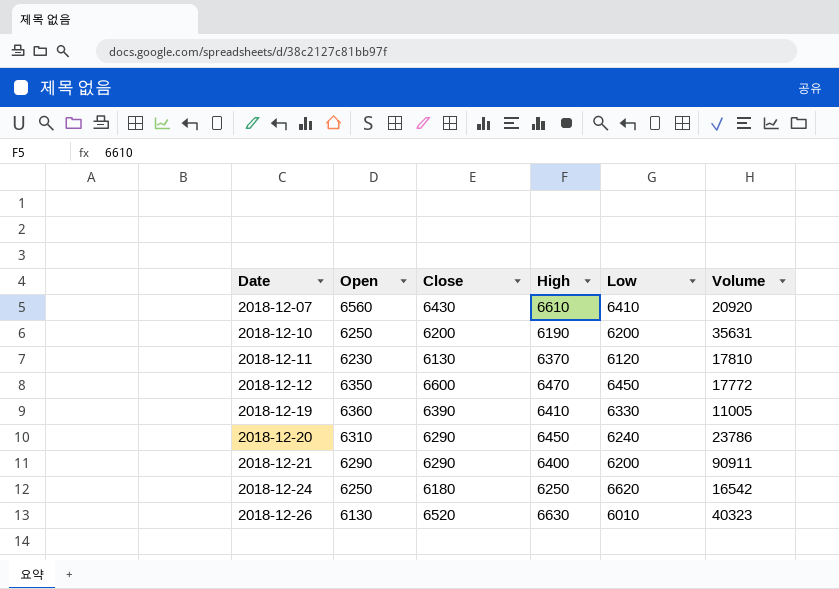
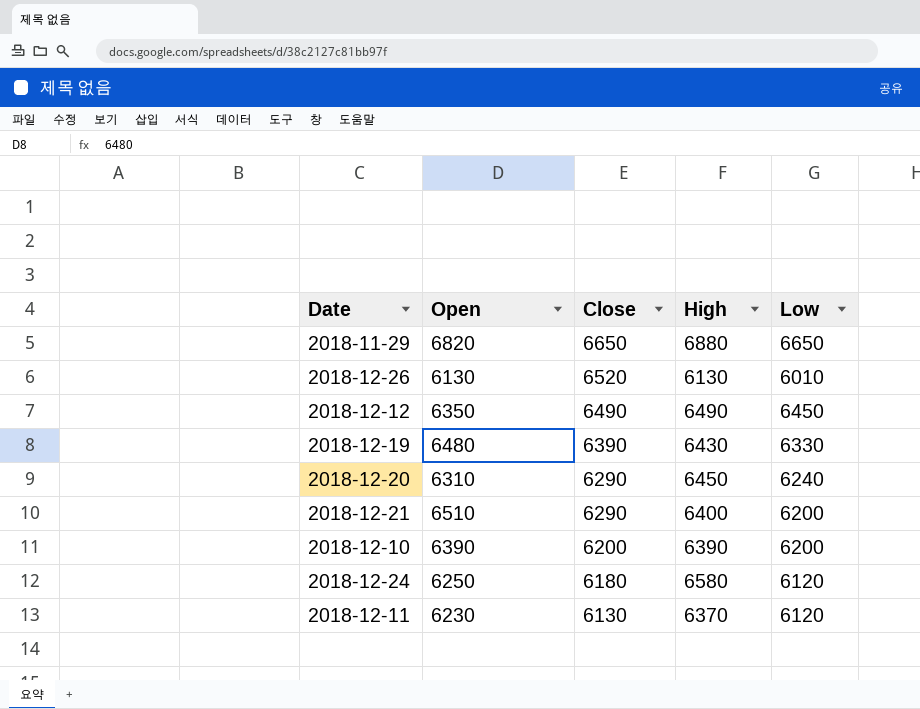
row order: Date ascending -> Close descending
column Volume | position: 6 -> none
row 2018-12-07: 6560 | 6430 | 6610 | 6410 | 20920 -> none
row 2018-11-29: none -> 6820 | 6650 | 6880 | 6650
2018-12-26 | High: 6630 -> 6130
2018-12-12 | Close: 6600 -> 6490
2018-12-12 | High: 6470 -> 6490
2018-12-19 | Open: 6360 -> 6480
2018-12-19 | High: 6410 -> 6430
2018-12-21 | Open: 6290 -> 6510
2018-12-10 | Open: 6250 -> 6390
2018-12-10 | High: 6190 -> 6390
2018-12-24 | High: 6250 -> 6580
2018-12-24 | Low: 6620 -> 6120

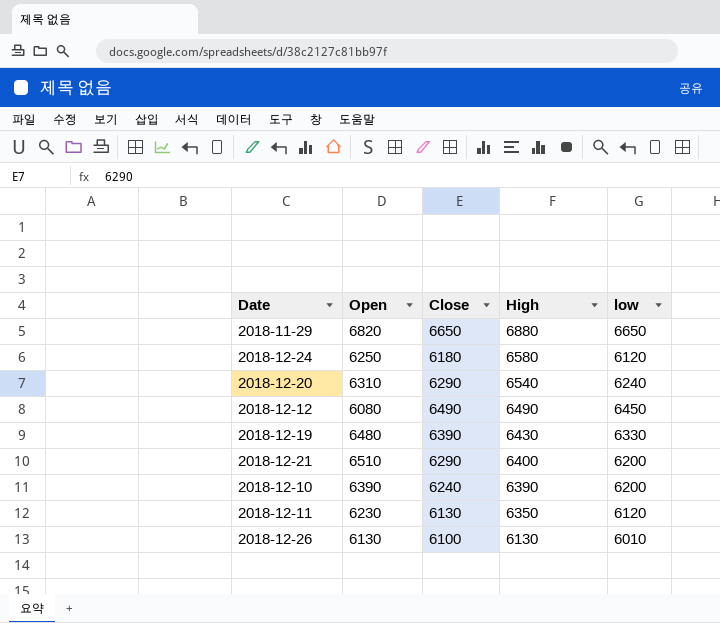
row order: Close descending -> High descending
column name: Low -> low
2018-12-20 | High: 6450 -> 6540
2018-12-12 | Open: 6350 -> 6080
2018-12-10 | Close: 6200 -> 6240
2018-12-11 | High: 6370 -> 6350
2018-12-26 | Close: 6520 -> 6100

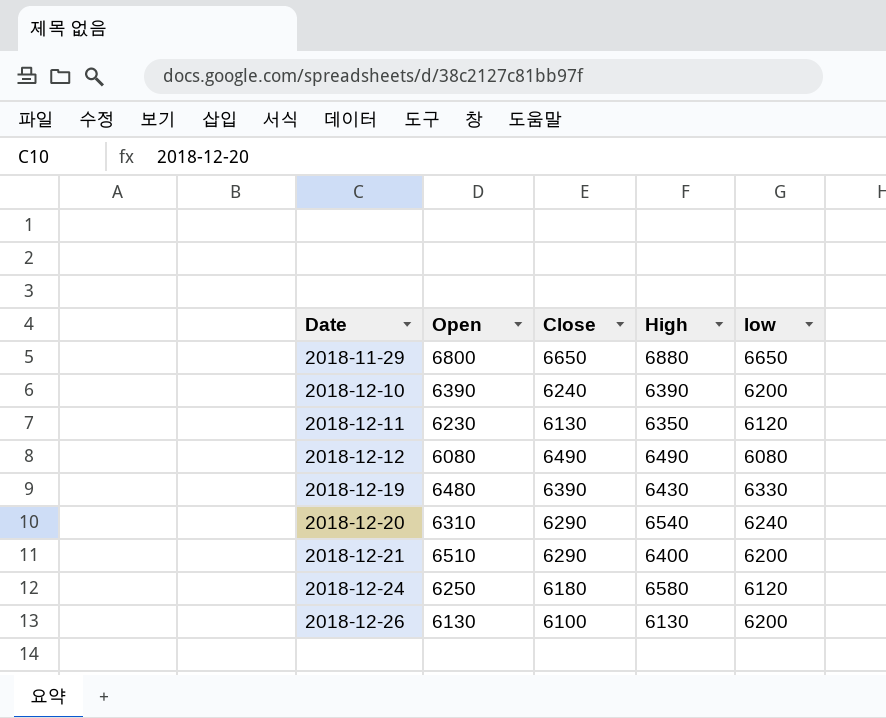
row order: High descending -> Date ascending
2018-11-29 | Open: 6820 -> 6800
2018-12-12 | low: 6450 -> 6080
2018-12-26 | low: 6010 -> 6200

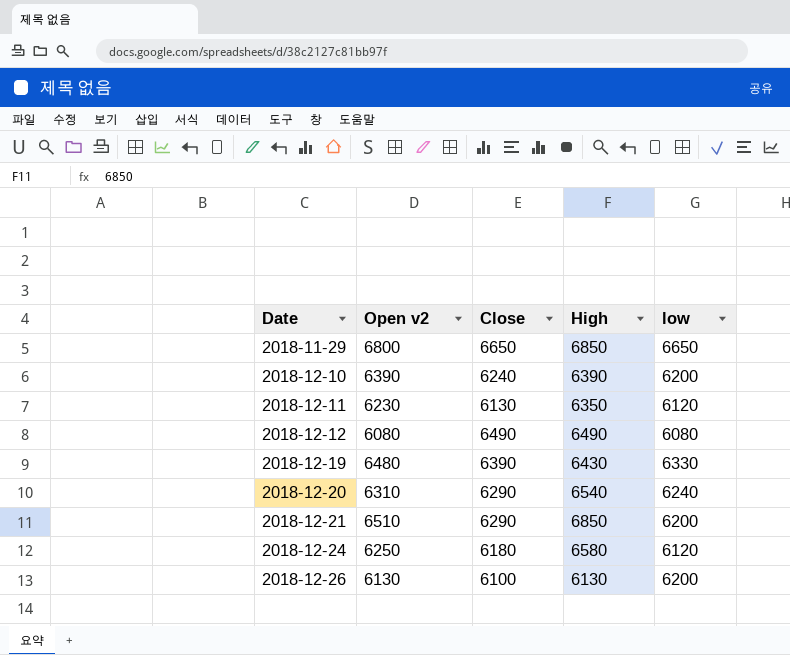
column name: Open -> Open v2
2018-11-29 | High: 6880 -> 6850
2018-12-21 | High: 6400 -> 6850

